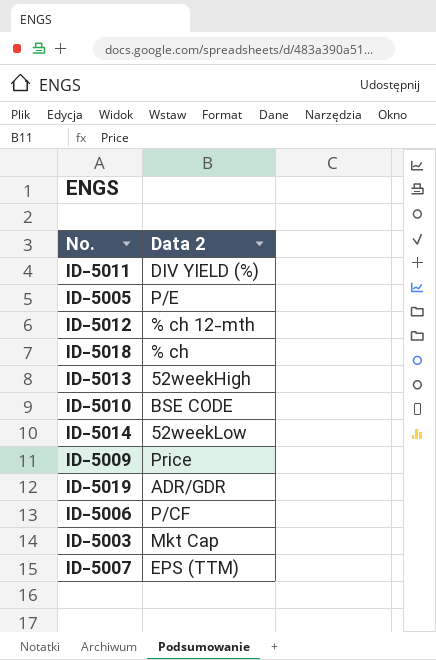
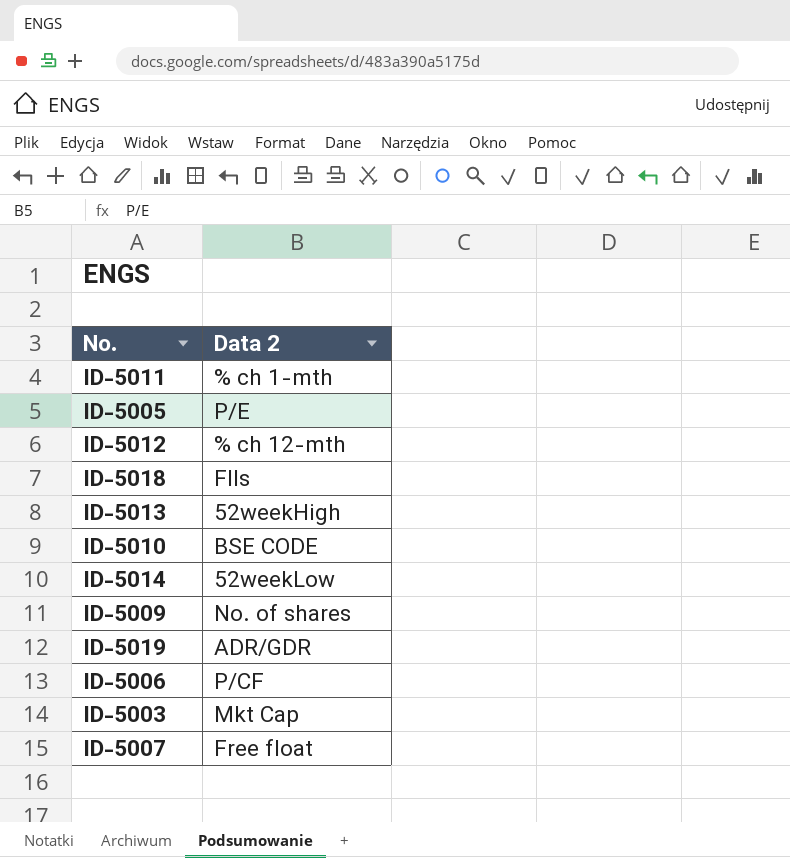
ID-5011 | Data 2: DIV YIELD (%) -> % ch 1-mth
ID-5018 | Data 2: % ch -> FIIs
ID-5009 | Data 2: Price -> No. of shares
ID-5007 | Data 2: EPS (TTM) -> Free float

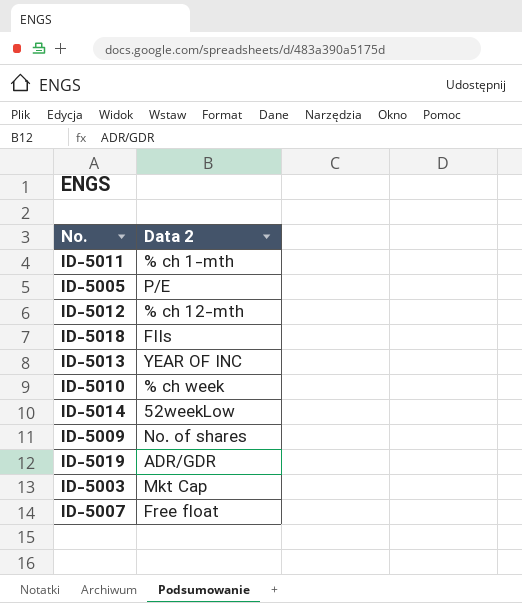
row ID-5006: P/CF -> none
ID-5013 | Data 2: 52weekHigh -> YEAR OF INC
ID-5010 | Data 2: BSE CODE -> % ch week

